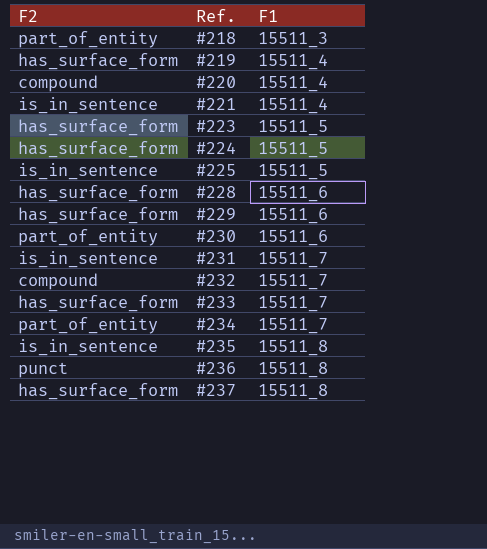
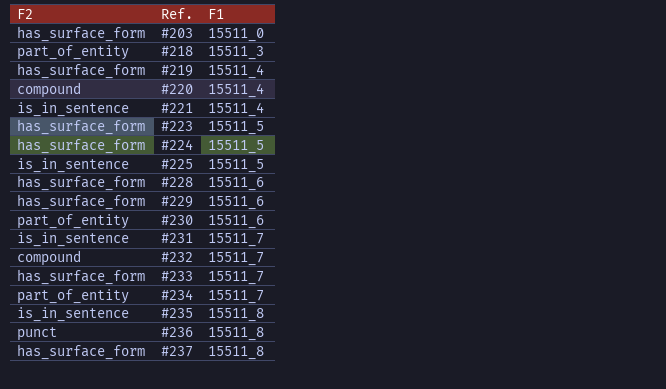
row #203: none -> has_surface_form | 15511_0

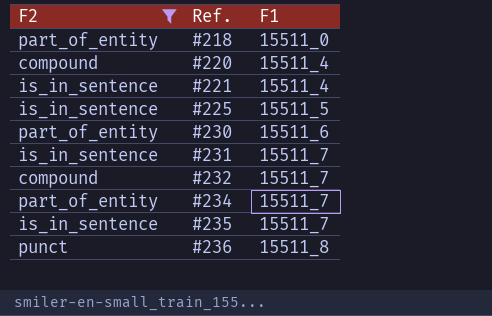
filter: none -> F2 != has_surface_form
#218 | F1: 15511_3 -> 15511_0
#235 | F1: 15511_8 -> 15511_7

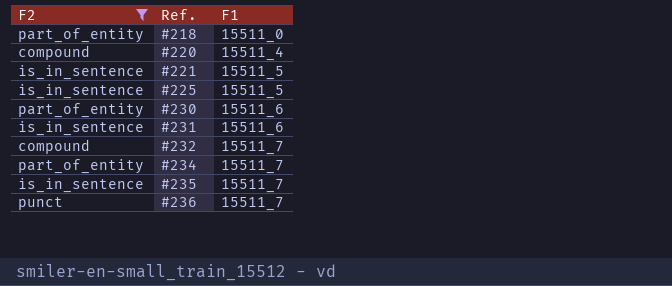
#221 | F1: 15511_4 -> 15511_5
#231 | F1: 15511_7 -> 15511_6
#236 | F1: 15511_8 -> 15511_7

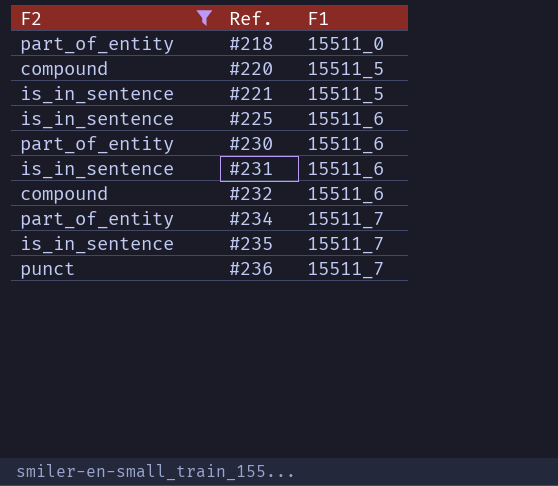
#220 | F1: 15511_4 -> 15511_5
#225 | F1: 15511_5 -> 15511_6
#232 | F1: 15511_7 -> 15511_6

